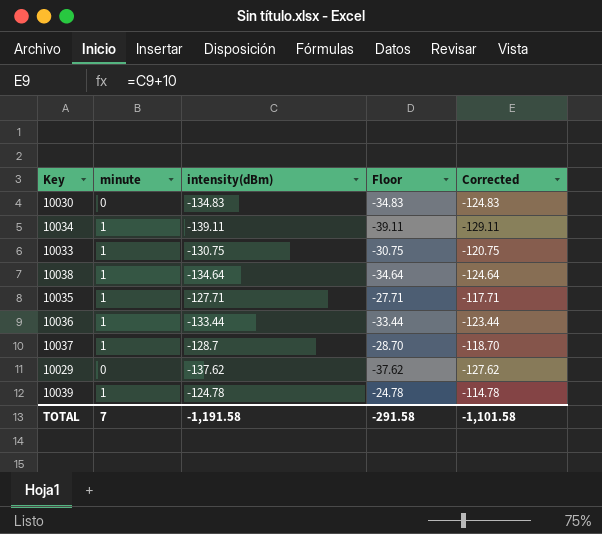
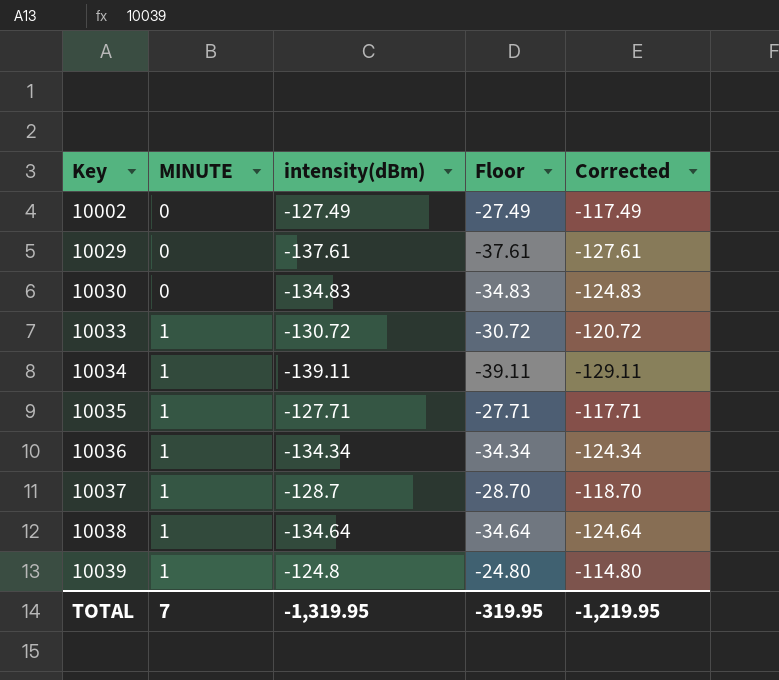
row order: none -> Key ascending
column name: minute -> MINUTE
row 10002: none -> 0 | -127.49 | -27.49 | -117.49
10029 | intensity(dBm): -137.62 -> -137.61
10029 | Floor: -37.62 -> -37.61
10029 | Corrected: -127.62 -> -127.61
10033 | intensity(dBm): -130.75 -> -130.72
10033 | Floor: -30.75 -> -30.72
10033 | Corrected: -120.75 -> -120.72
10036 | intensity(dBm): -133.44 -> -134.34
10036 | Floor: -33.44 -> -34.34
10036 | Corrected: -123.44 -> -124.34
10039 | intensity(dBm): -124.78 -> -124.8
10039 | Floor: -24.78 -> -24.80
10039 | Corrected: -114.78 -> -114.80
TOTAL | intensity(dBm): -1,191.58 -> -1,319.95
TOTAL | Floor: -291.58 -> -319.95
TOTAL | Corrected: -1,101.58 -> -1,219.95

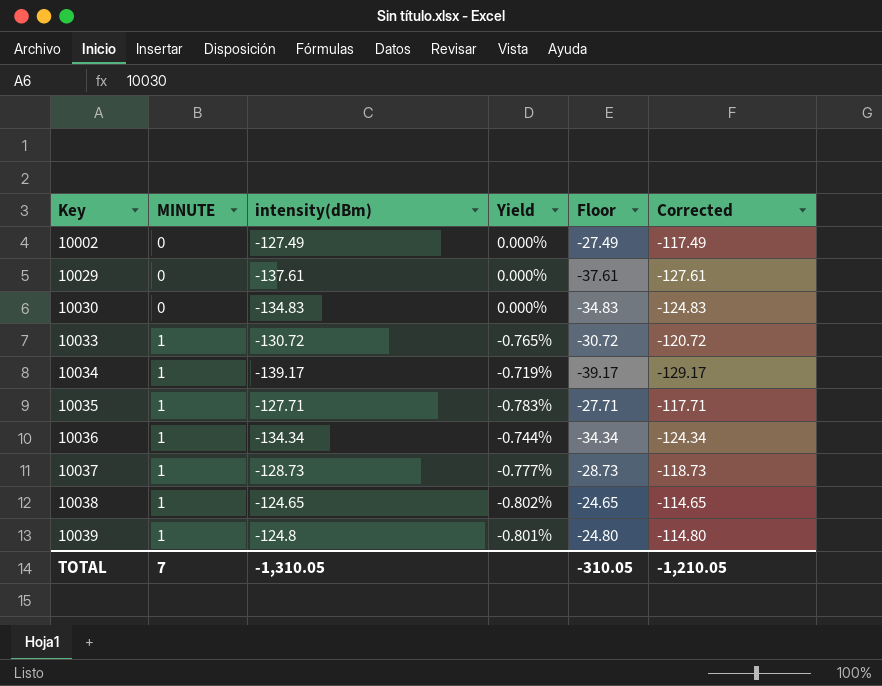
column Yield | formula: none -> [MINUTE] / [intensity(dBm)]
10034 | intensity(dBm): -139.11 -> -139.17
10034 | Floor: -39.11 -> -39.17
10034 | Corrected: -129.11 -> -129.17
10037 | intensity(dBm): -128.7 -> -128.73
10037 | Floor: -28.70 -> -28.73
10037 | Corrected: -118.70 -> -118.73
10038 | intensity(dBm): -134.64 -> -124.65
10038 | Floor: -34.64 -> -24.65
10038 | Corrected: -124.64 -> -114.65
TOTAL | intensity(dBm): -1,319.95 -> -1,310.05
TOTAL | Floor: -319.95 -> -310.05
TOTAL | Corrected: -1,219.95 -> -1,210.05

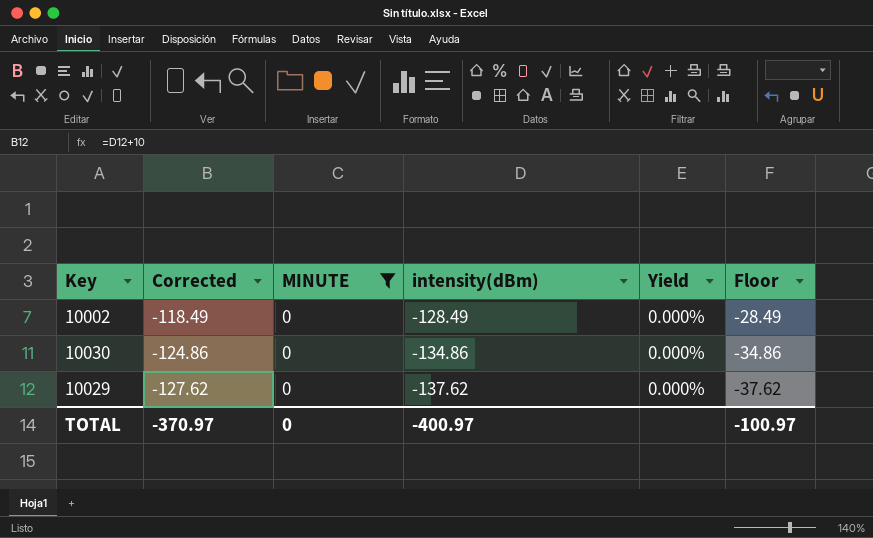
filter: none -> MINUTE = 0
row order: Key ascending -> Corrected descending
column Corrected | position: 6 -> 2
10002 | Corrected: -117.49 -> -118.49
10002 | intensity(dBm): -127.49 -> -128.49
10002 | Floor: -27.49 -> -28.49
10030 | Corrected: -124.83 -> -124.86
10030 | intensity(dBm): -134.83 -> -134.86
10030 | Floor: -34.83 -> -34.86
10029 | Corrected: -127.61 -> -127.62
10029 | intensity(dBm): -137.61 -> -137.62
10029 | Floor: -37.61 -> -37.62
TOTAL | Corrected: -1,210.05 -> -370.97
TOTAL | MINUTE: 7 -> 0
TOTAL | intensity(dBm): -1,310.05 -> -400.97
TOTAL | Floor: -310.05 -> -100.97

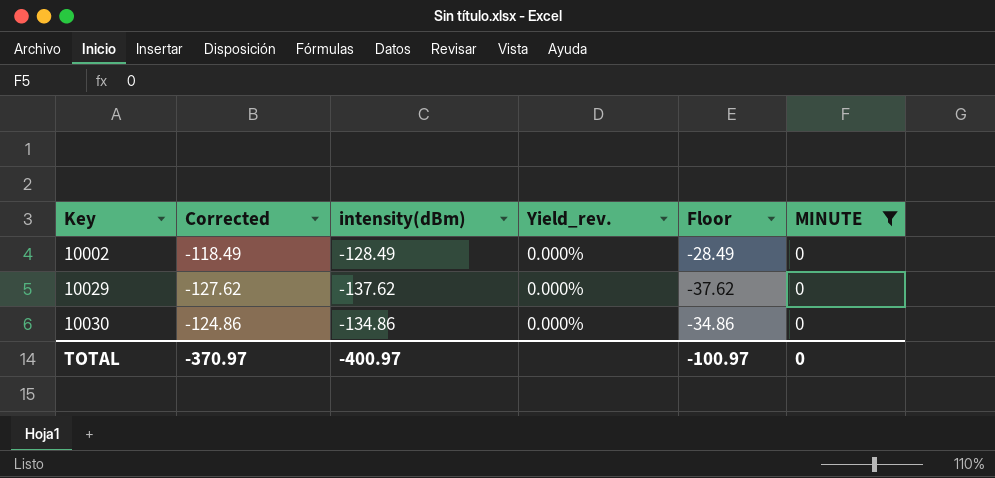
row order: Corrected descending -> Key ascending
column name: Yield -> Yield_rev.
column MINUTE | position: 3 -> 6

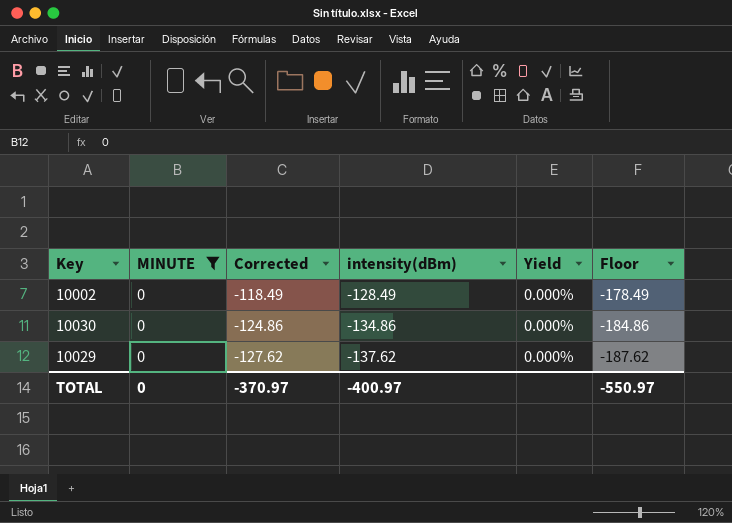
row order: Key ascending -> Corrected descending
column MINUTE | position: 6 -> 2
column name: Yield_rev. -> Yield
column Floor | formula: [intensity(dBm)] + 100 -> [intensity(dBm)] - 50
TOTAL | Floor: -100.97 -> -550.97

